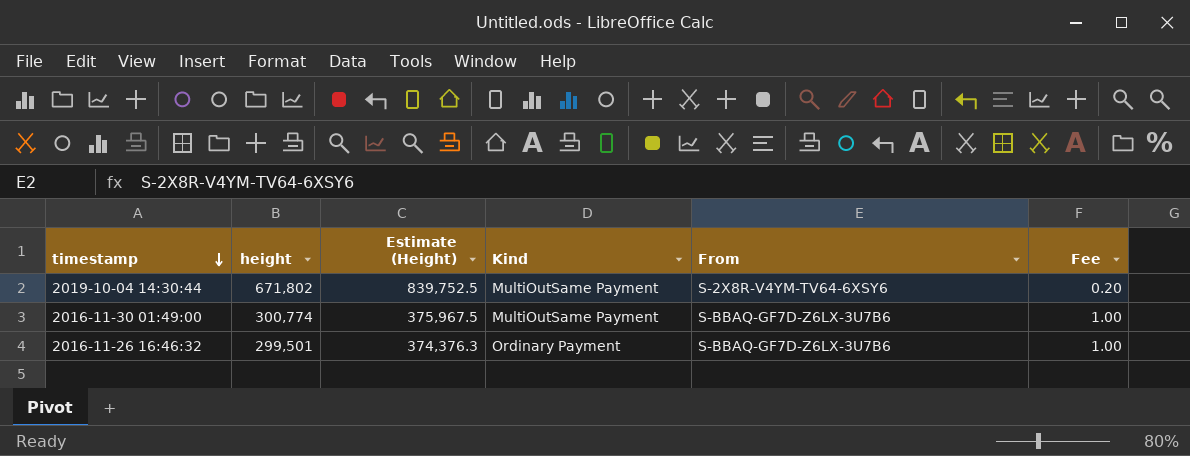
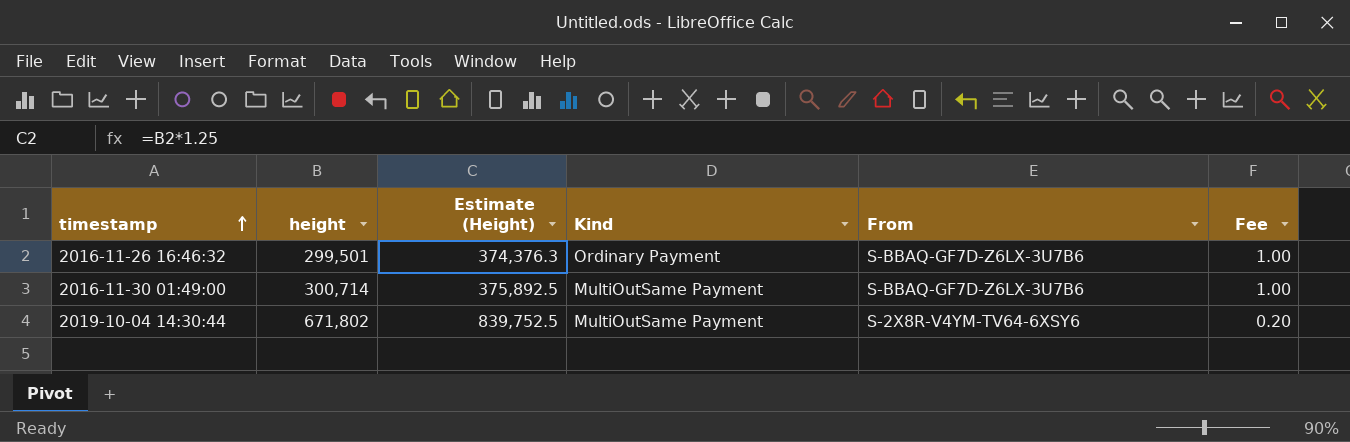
row order: timestamp descending -> timestamp ascending
2016-11-30 01:49:00 | height: 300,774 -> 300,714
2016-11-30 01:49:00 | Estimate (Height): 375,967.5 -> 375,892.5

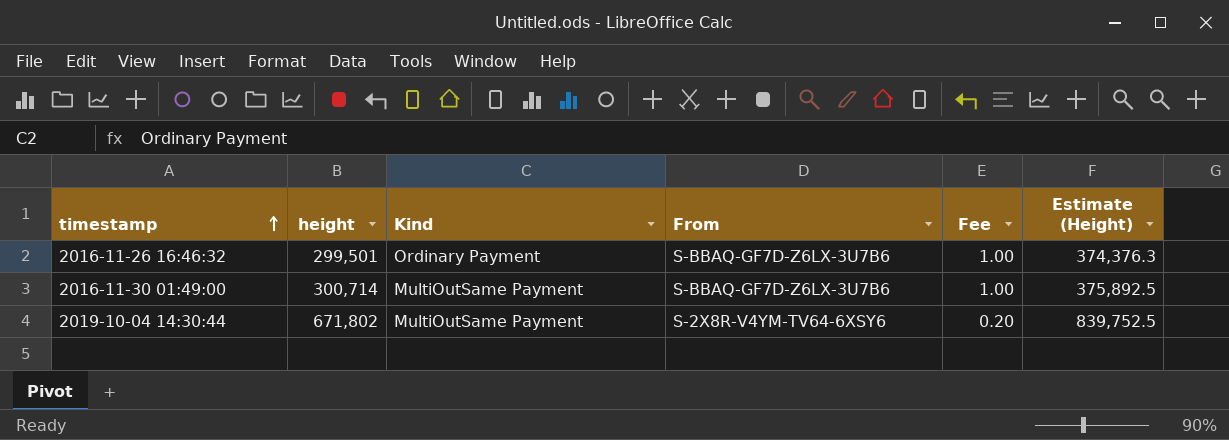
column Estimate (Height) | position: 3 -> 6

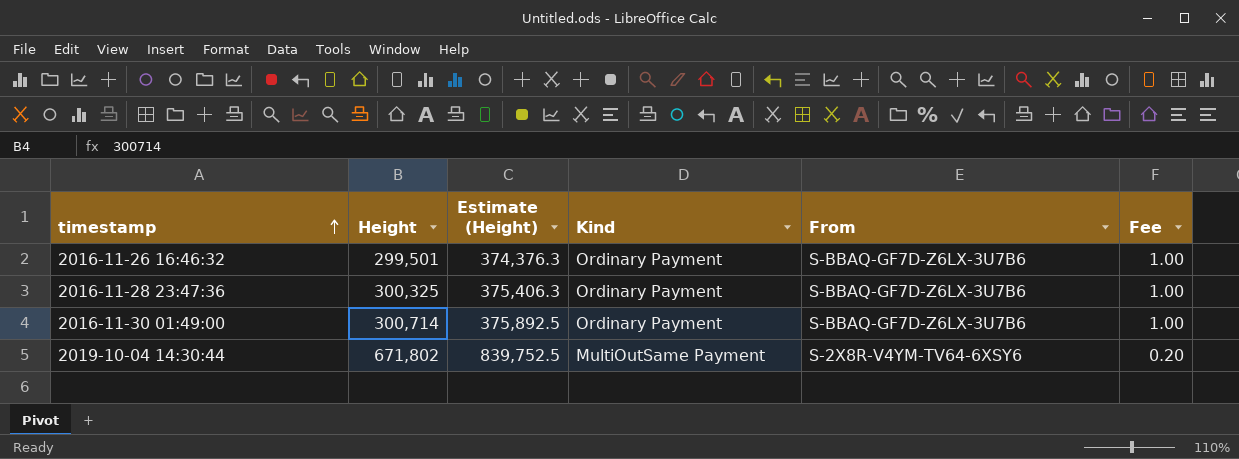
column name: height -> Height
column Estimate (Height) | position: 6 -> 3
row 2016-11-28 23:47:36: none -> 300,325 | 375,406.3 | Ordinary Payment | S-BBAQ-GF7D-Z6LX-3U7B6 | 1.00
2016-11-30 01:49:00 | Kind: MultiOutSame Payment -> Ordinary Payment

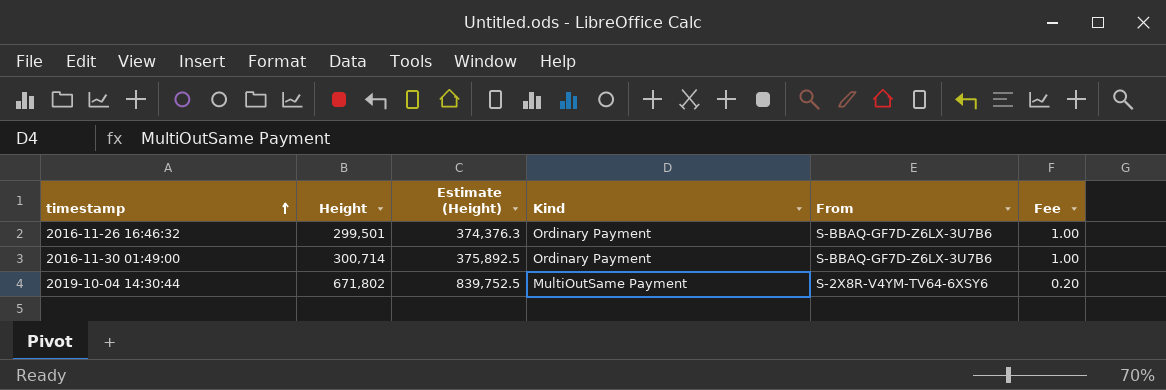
row 2016-11-28 23:47:36: 300,325 | 375,406.3 | Ordinary Payment | S-BBAQ-GF7D-Z6LX-3U7B6 | 1.00 -> none

